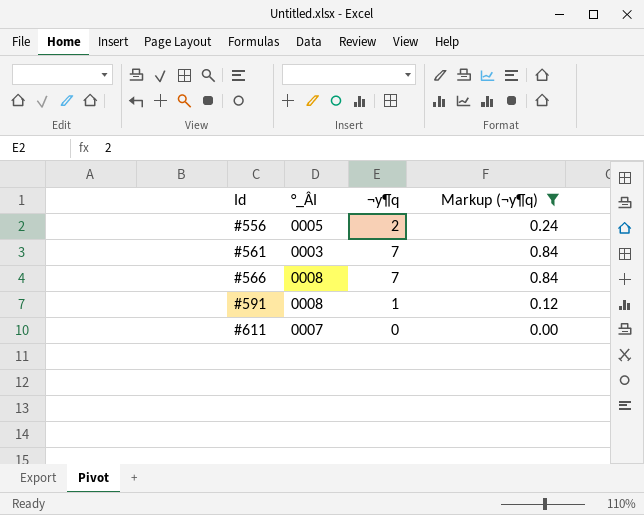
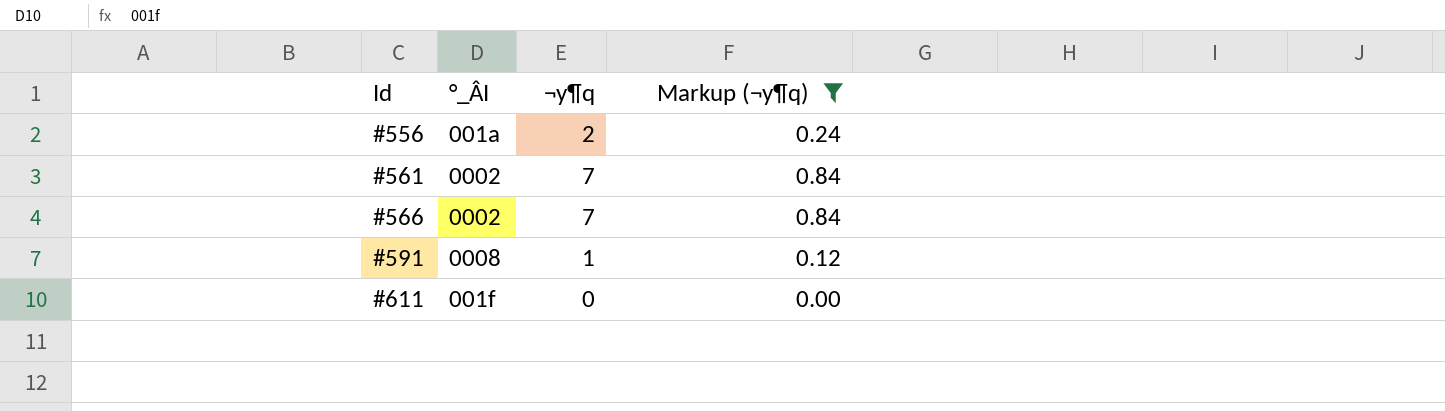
#556 | °_ÂI: 0005 -> 001a
#561 | °_ÂI: 0003 -> 0002
#566 | °_ÂI: 0008 -> 0002
#611 | °_ÂI: 0007 -> 001f

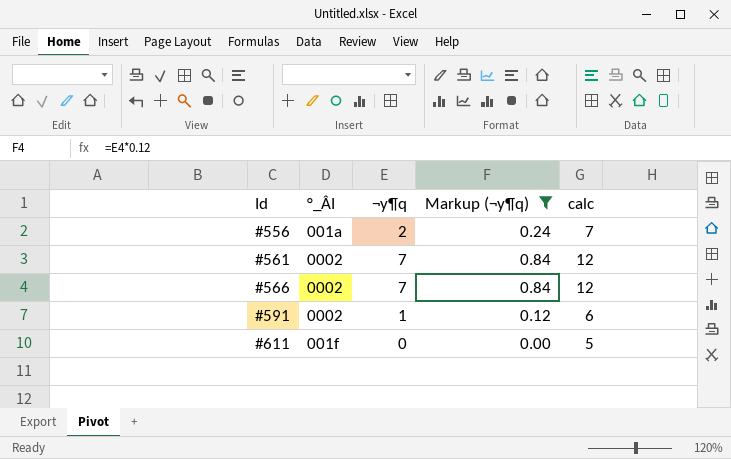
column calc | formula: none -> [¬y¶q] + 5
#591 | °_ÂI: 0008 -> 0002

